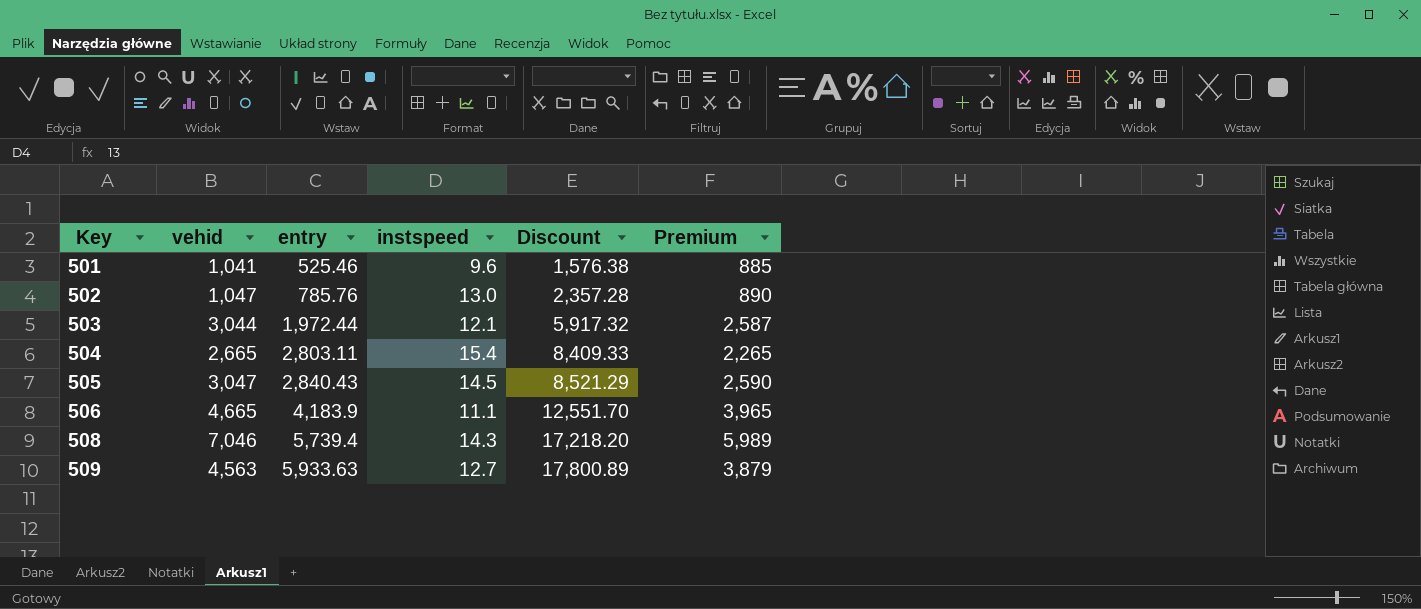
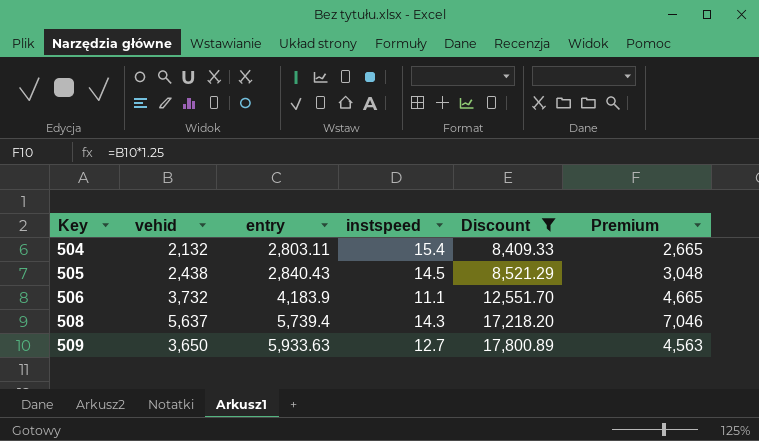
filter: none -> Discount >= 8,409.33
column Premium | formula: [vehid] * 0.85 -> [vehid] * 1.25
504 | vehid: 2,665 -> 2,132
505 | vehid: 3,047 -> 2,438
506 | vehid: 4,665 -> 3,732
508 | vehid: 7,046 -> 5,637
509 | vehid: 4,563 -> 3,650

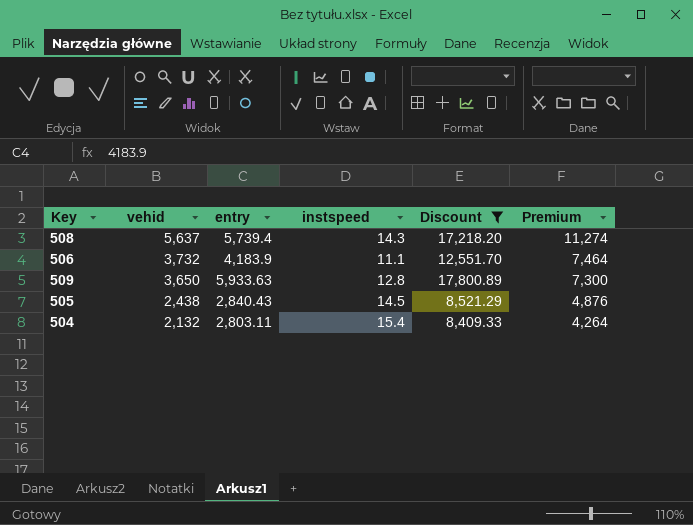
row order: Key ascending -> vehid descending
column Premium | formula: [vehid] * 1.25 -> [vehid] * 2
509 | instspeed: 12.7 -> 12.8

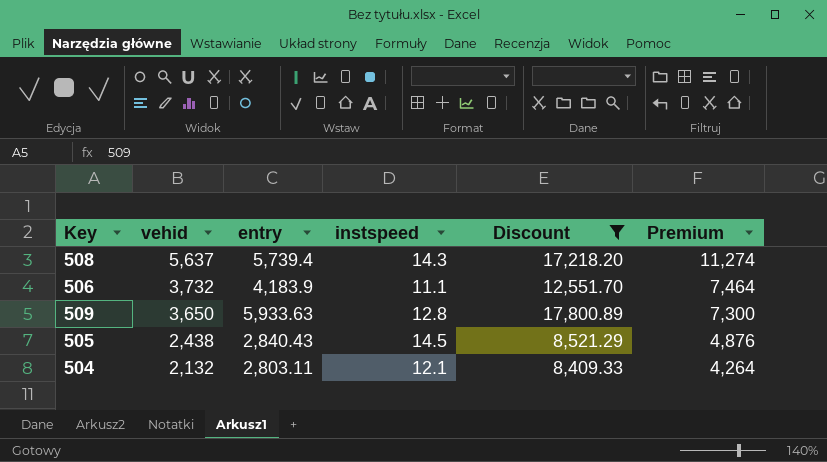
504 | instspeed: 15.4 -> 12.1

